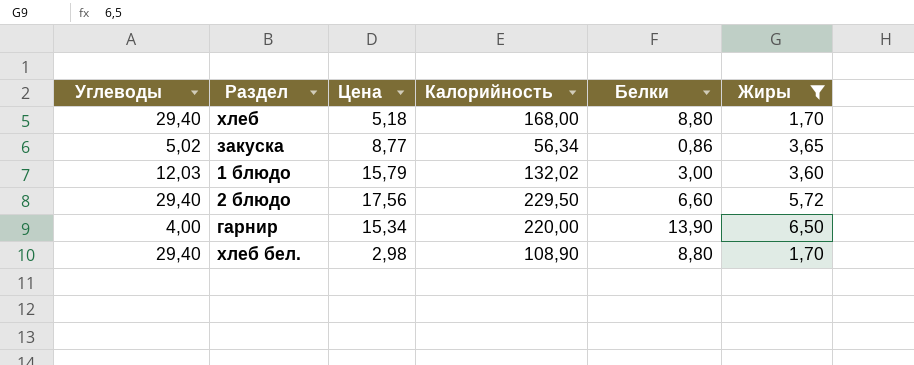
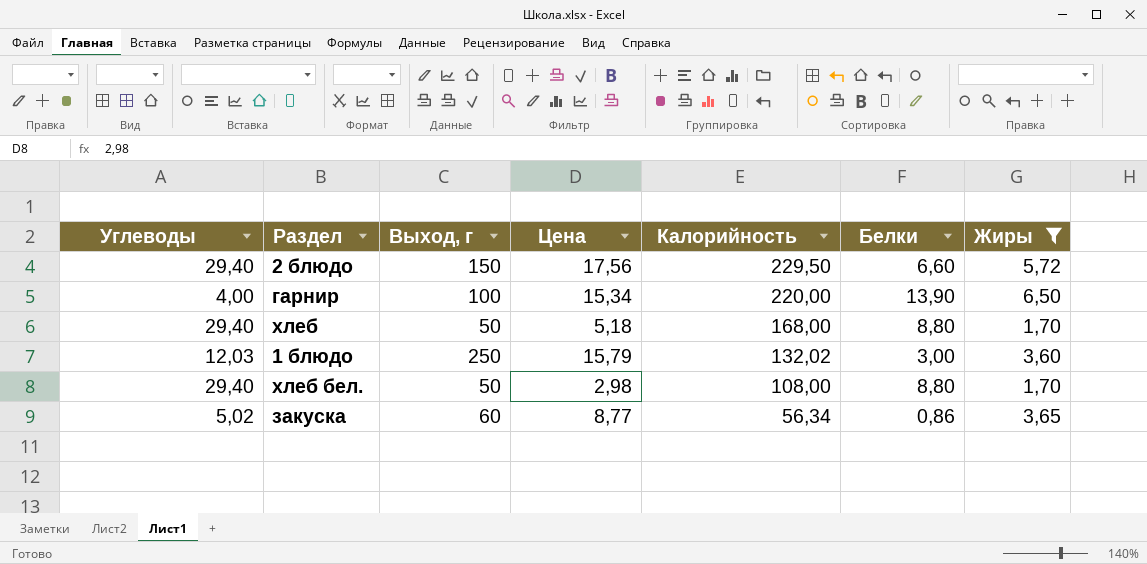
row order: none -> Калорийность descending
column Выход, г | position: none -> 3
хлеб бел. | Калорийность: 108,90 -> 108,00

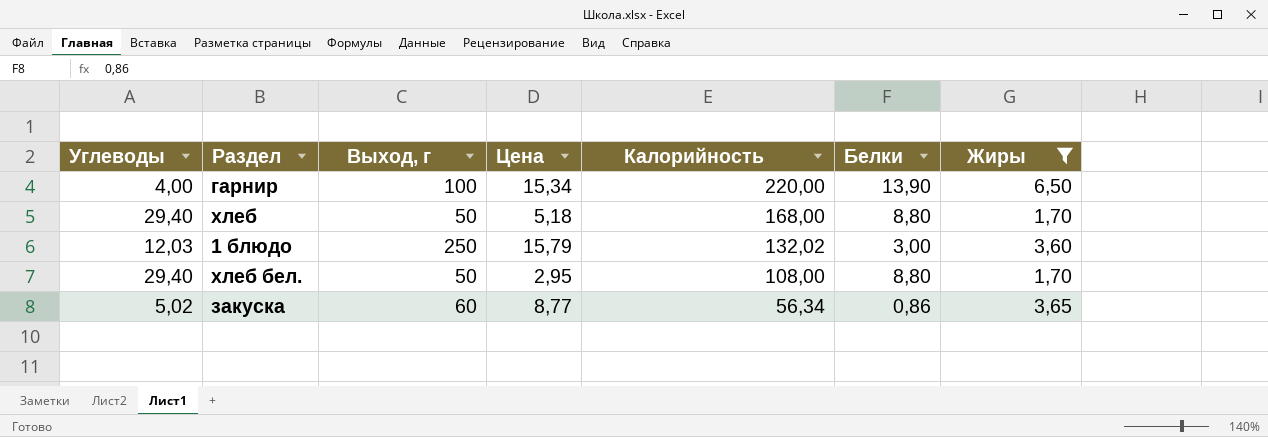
row 2 блюдо: 29,40 | 150 | 17,56 | 229,50 | 6,60 | 5,72 -> none
хлеб бел. | Цена: 2,98 -> 2,95

